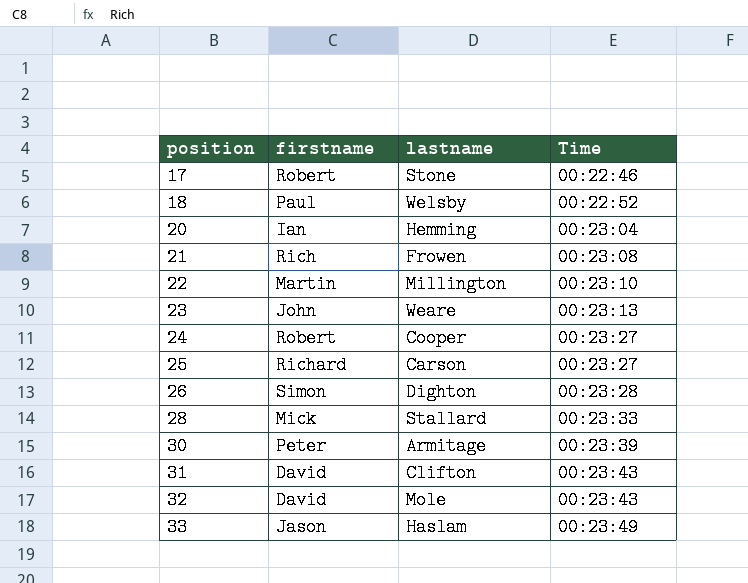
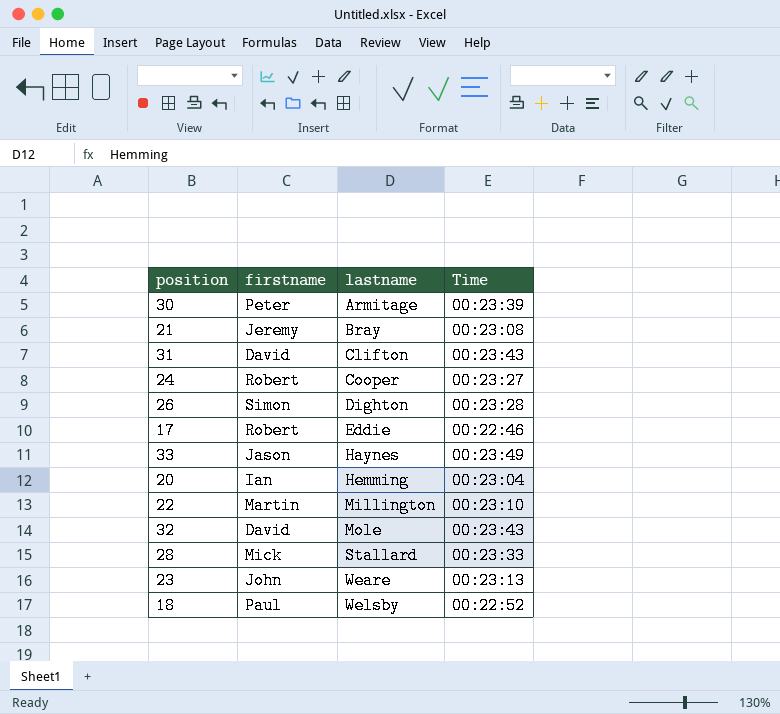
row order: position ascending -> lastname ascending
row 25: Richard | Carson | 00:23:27 -> none
21 | firstname: Rich -> Jeremy
21 | lastname: Frowen -> Bray
17 | lastname: Stone -> Eddie
33 | lastname: Haslam -> Haynes

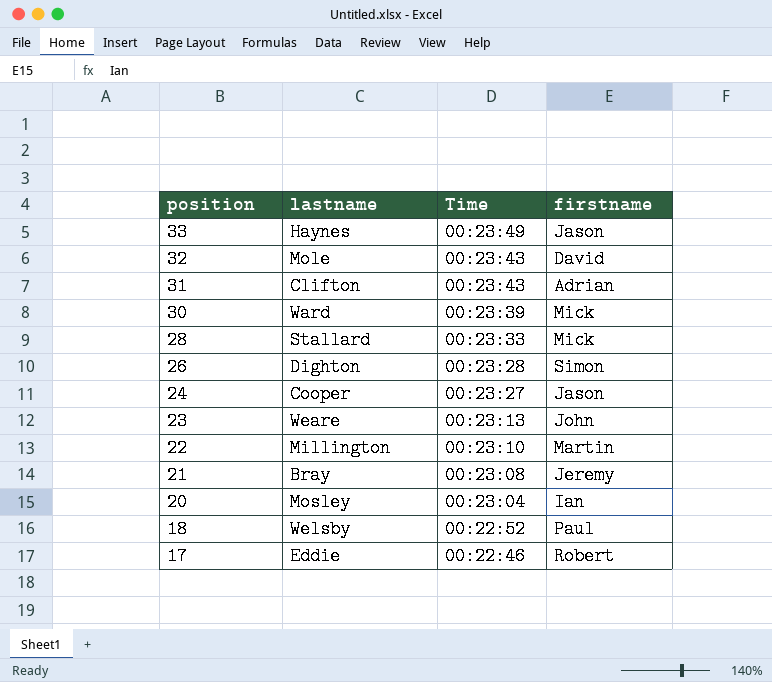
row order: lastname ascending -> position descending
column firstname | position: 2 -> 4
31 | firstname: David -> Adrian
30 | lastname: Armitage -> Ward
30 | firstname: Peter -> Mick
24 | firstname: Robert -> Jason
20 | lastname: Hemming -> Mosley

